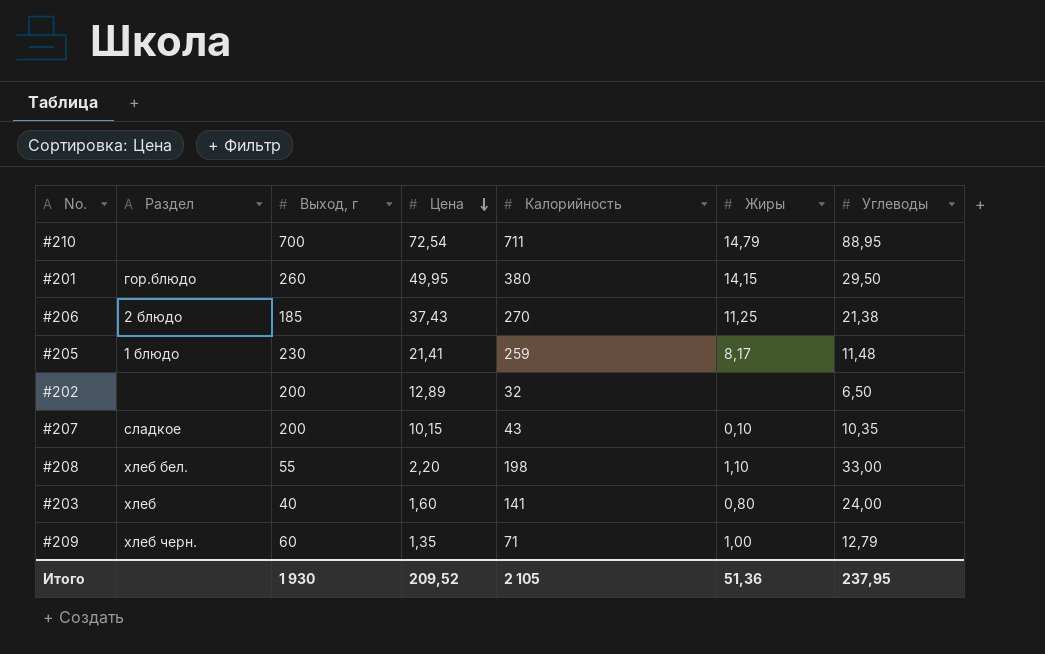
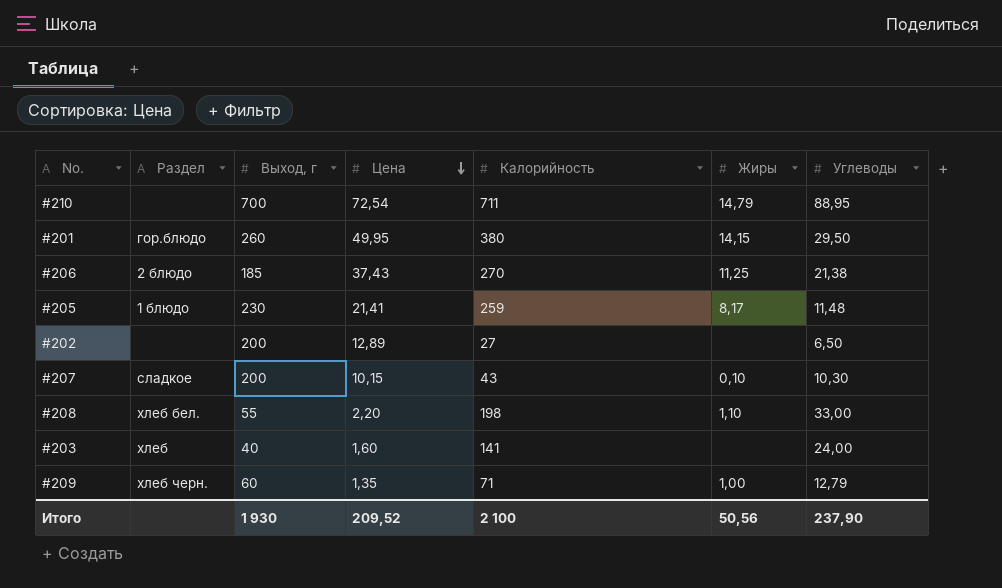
#202 | Калорийность: 32 -> 27
#207 | Углеводы: 10,35 -> 10,30
#203 | Жиры: 0,80 -> none
Итого | Калорийность: 2 105 -> 2 100
Итого | Жиры: 51,36 -> 50,56
Итого | Углеводы: 237,95 -> 237,90

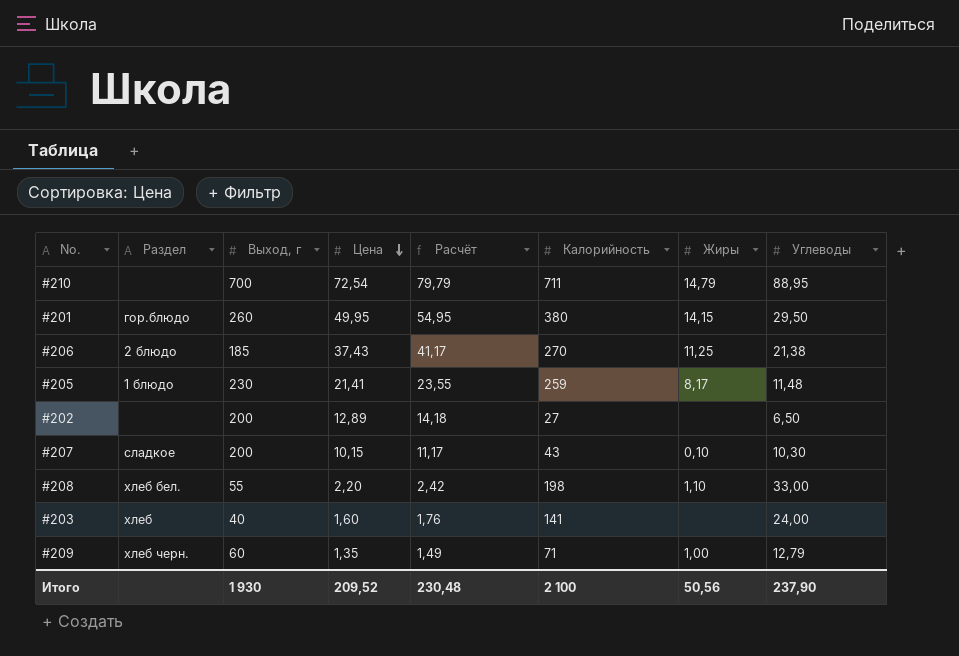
column Расчёт | formula: none -> [Цена] * 1,1

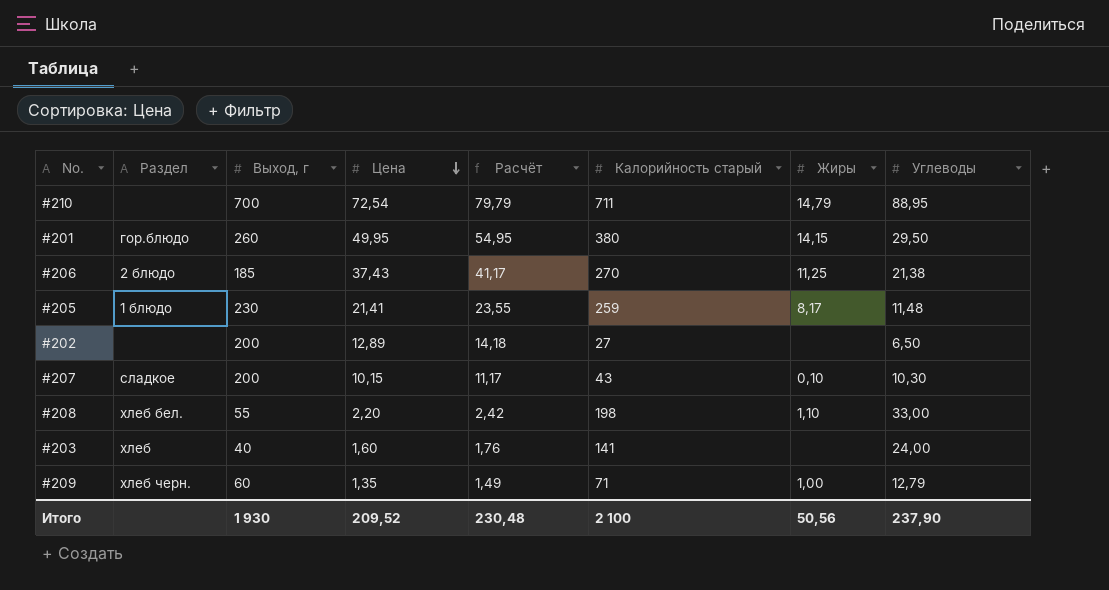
column name: Калорийность -> Калорийность старый

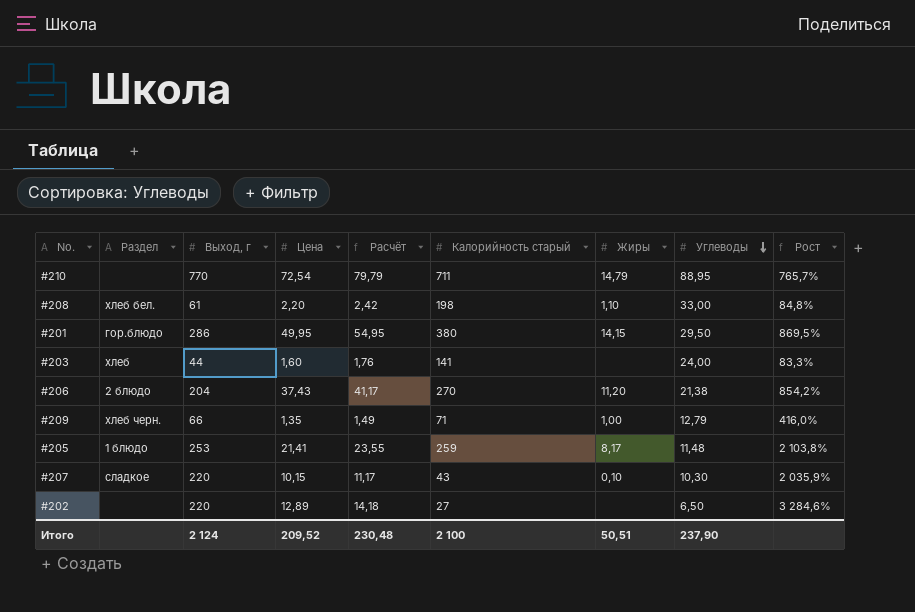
row order: Цена descending -> Углеводы descending
column Рост | formula: none -> ([Выход, г] - [Углеводы]) / [Углеводы]
#210 | Выход, г: 700 -> 770
#208 | Выход, г: 55 -> 61
#201 | Выход, г: 260 -> 286
#203 | Выход, г: 40 -> 44
#206 | Выход, г: 185 -> 204
#206 | Жиры: 11,25 -> 11,20
#209 | Выход, г: 60 -> 66
#205 | Выход, г: 230 -> 253
#207 | Выход, г: 200 -> 220
#202 | Выход, г: 200 -> 220
Итого | Выход, г: 1 930 -> 2 124
Итого | Жиры: 50,56 -> 50,51

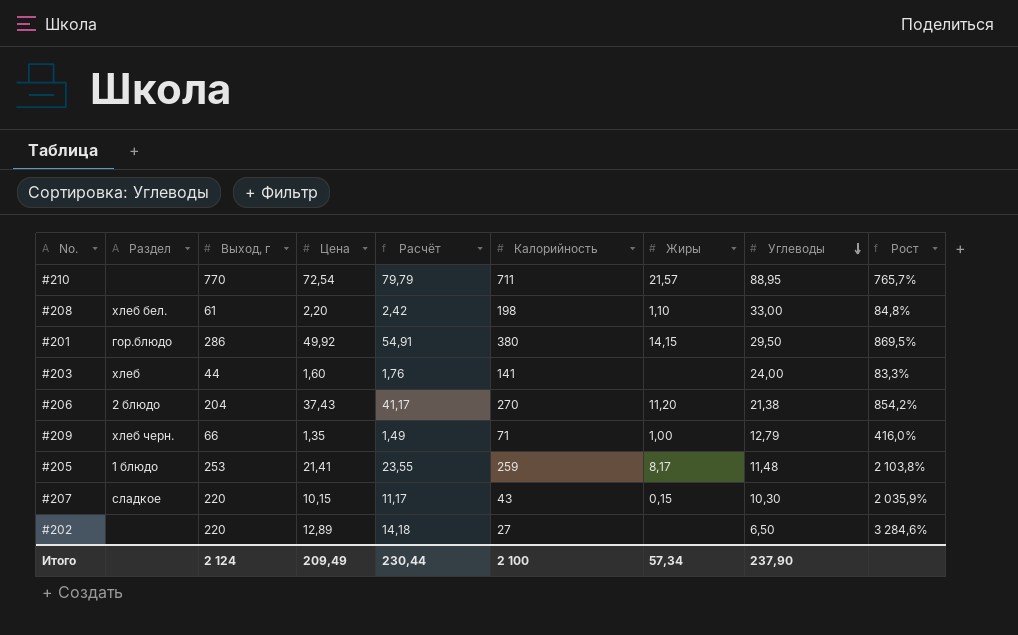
column name: Калорийность старый -> Калорийность
#210 | Жиры: 14,79 -> 21,57
#201 | Цена: 49,95 -> 49,92
#201 | Расчёт: 54,95 -> 54,91
#207 | Жиры: 0,10 -> 0,15
Итого | Цена: 209,52 -> 209,49
Итого | Расчёт: 230,48 -> 230,44
Итого | Жиры: 50,51 -> 57,34

